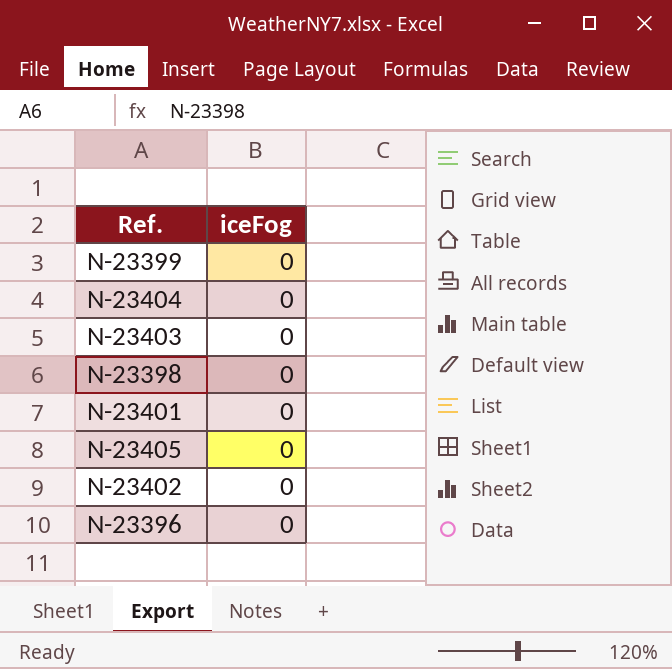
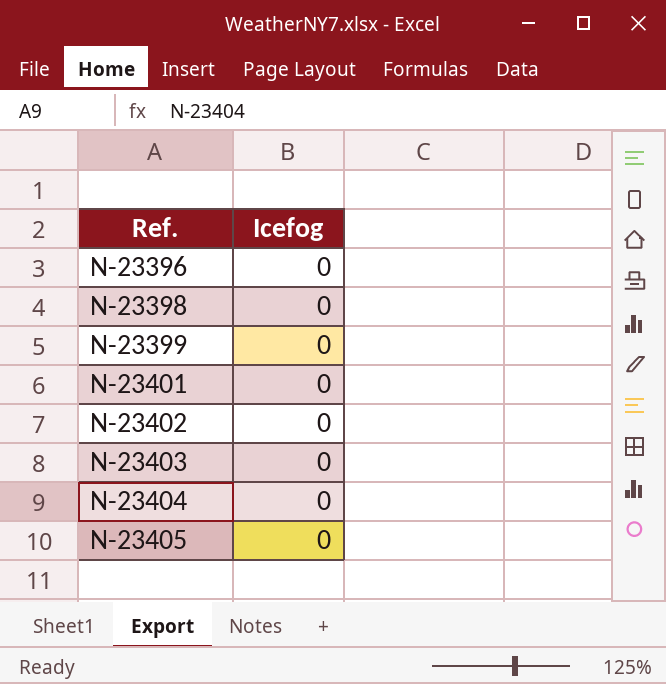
row order: none -> Ref. ascending
column name: iceFog -> Icefog

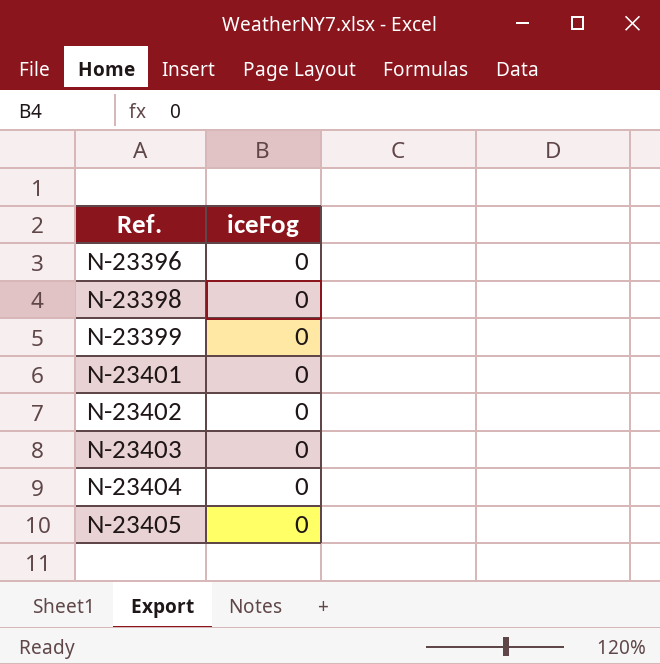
column name: Icefog -> iceFog

